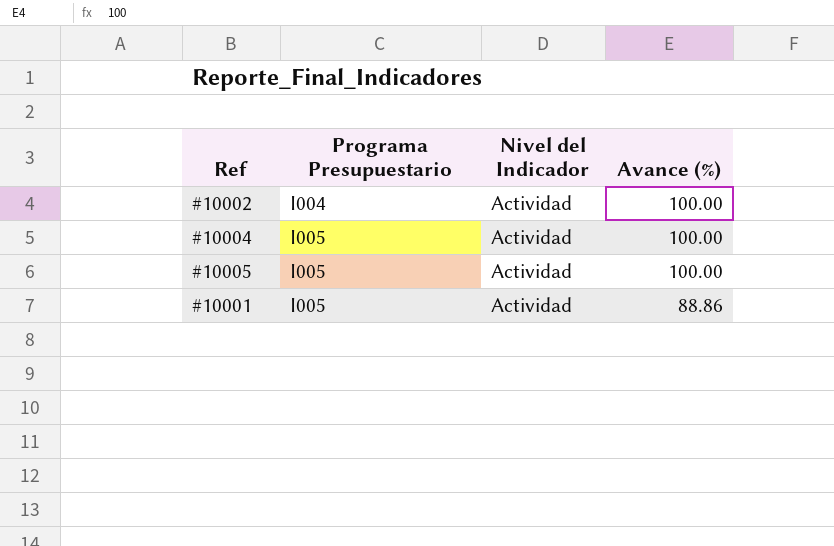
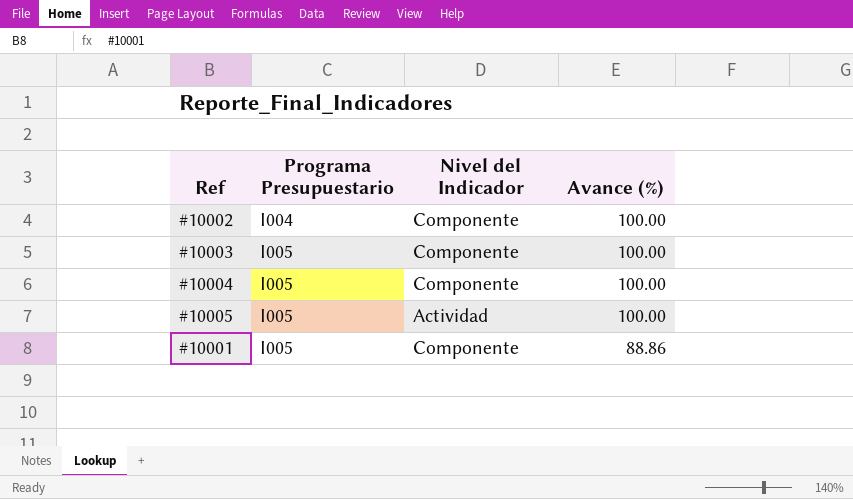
#10002 | Nivel del Indicador: Actividad -> Componente
row #10003: none -> I005 | Componente | 100.00
#10004 | Nivel del Indicador: Actividad -> Componente
#10001 | Nivel del Indicador: Actividad -> Componente

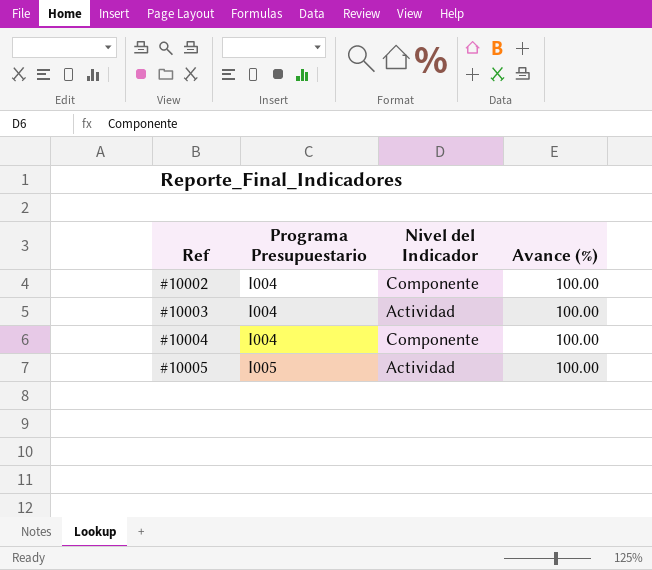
row #10001: I005 | Componente | 88.86 -> none
#10003 | Programa Presupuestario: I005 -> I004
#10003 | Nivel del Indicador: Componente -> Actividad
#10004 | Programa Presupuestario: I005 -> I004

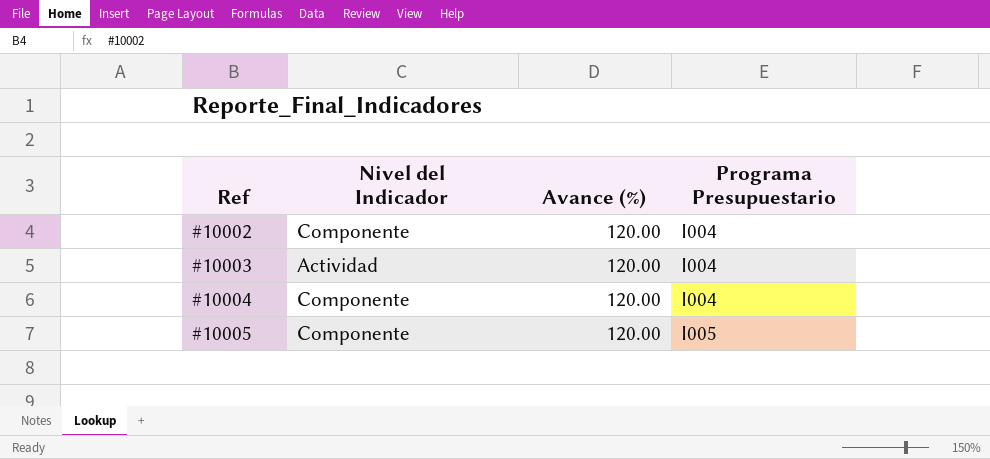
column Programa Presupuestario | position: 2 -> 4
#10002 | Avance (%): 100.00 -> 120.00
#10003 | Avance (%): 100.00 -> 120.00
#10004 | Avance (%): 100.00 -> 120.00
#10005 | Nivel del Indicador: Actividad -> Componente
#10005 | Avance (%): 100.00 -> 120.00

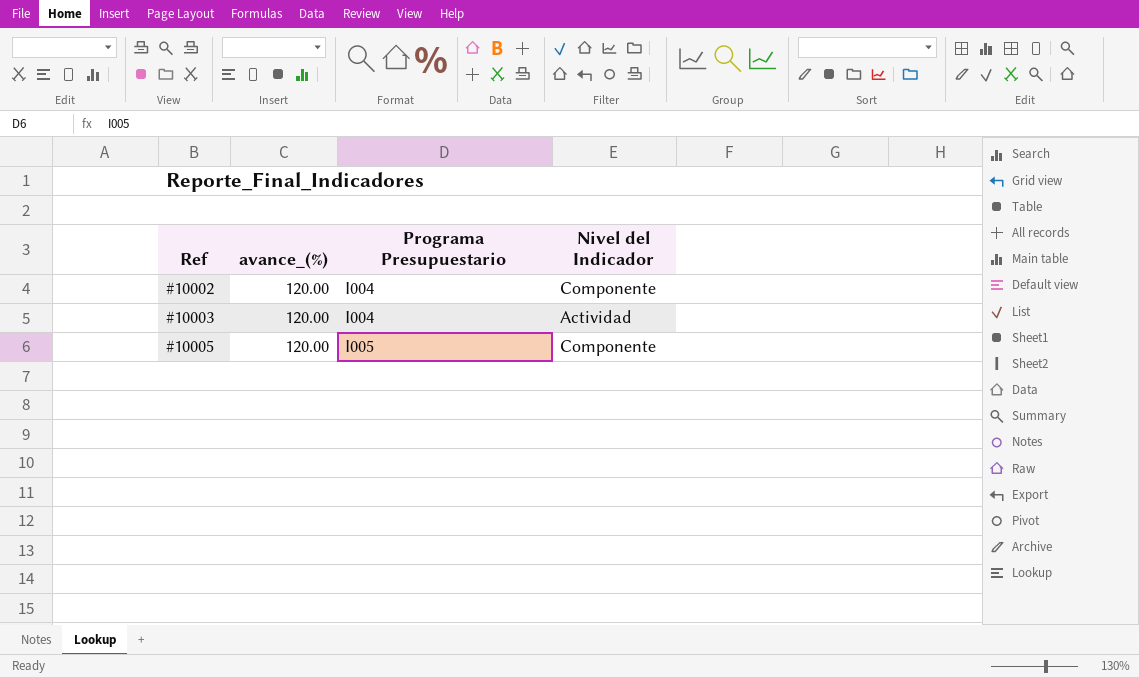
column name: Avance (%) -> avance_(%)
column Nivel del Indicador | position: 2 -> 4
row #10004: Componente | 120.00 | I004 -> none

